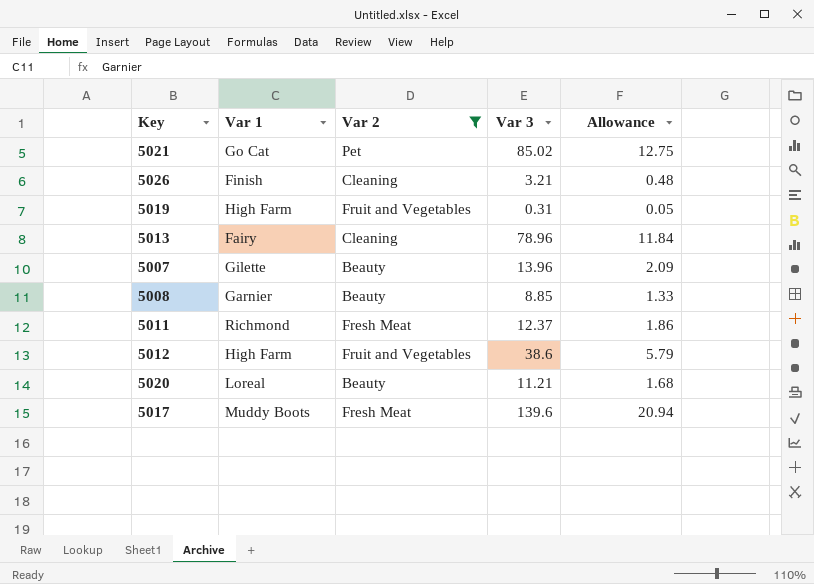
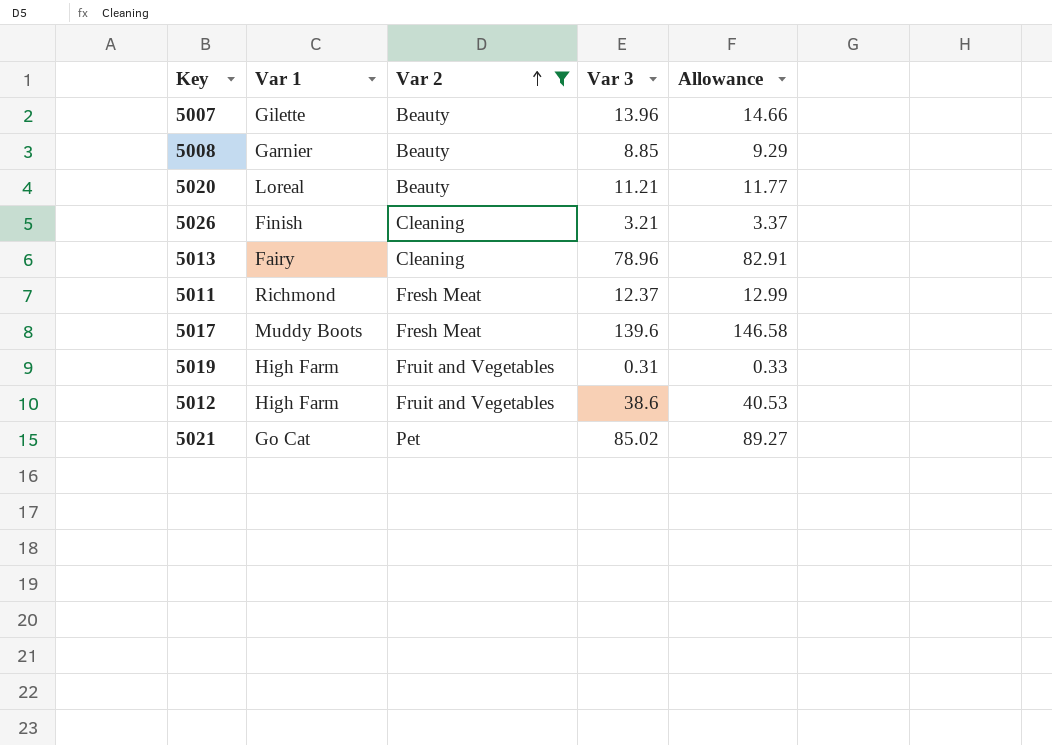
row order: none -> Var 2 ascending
column Allowance | formula: [Var 3] * 0.15 -> [Var 3] * 1.05

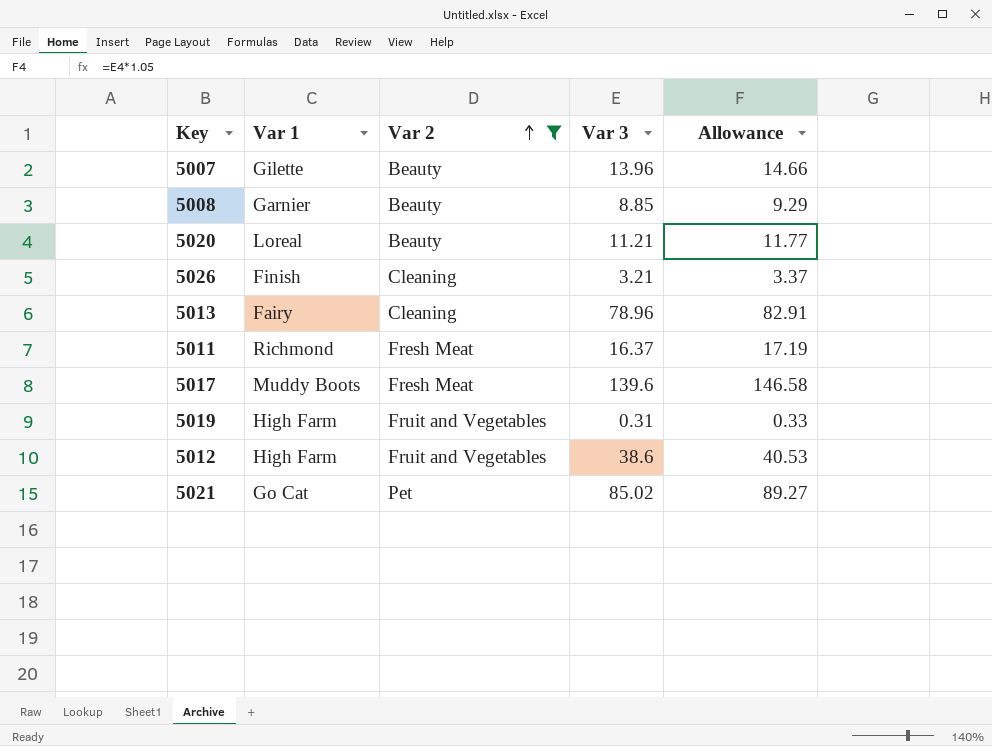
5011 | Var 3: 12.37 -> 16.37
5011 | Allowance: 12.99 -> 17.19

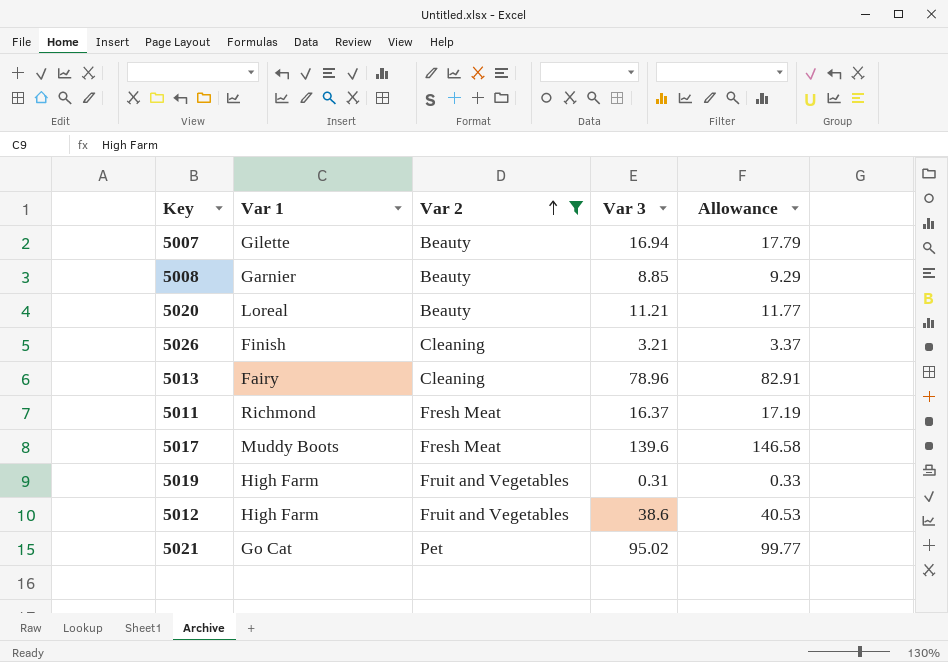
5007 | Var 3: 13.96 -> 16.94
5007 | Allowance: 14.66 -> 17.79
5021 | Var 3: 85.02 -> 95.02
5021 | Allowance: 89.27 -> 99.77

